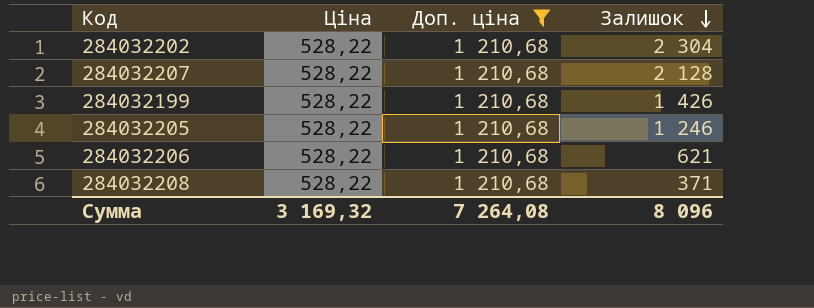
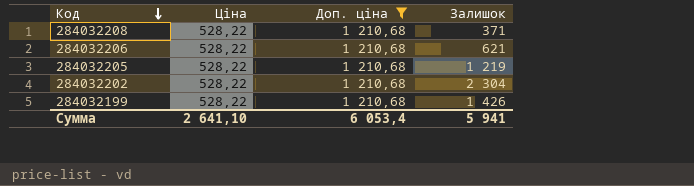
row order: Залишок descending -> Код descending
row 284032207: 528,22 | 1 210,68 | 2 128 -> none
284032205 | Залишок: 1 246 -> 1 219
Сумма | Ціна: 3 169,32 -> 2 641,10
Сумма | Доп. ціна: 7 264,08 -> 6 053,4
Сумма | Залишок: 8 096 -> 5 941

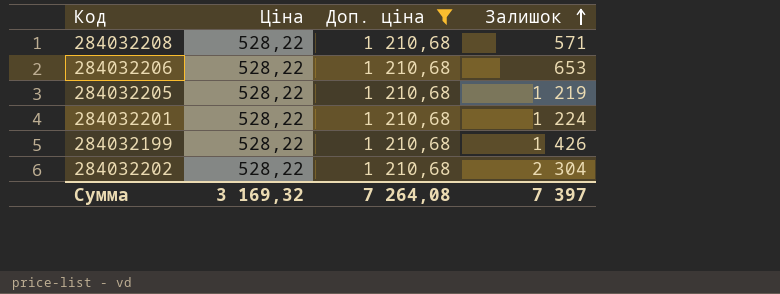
row order: Код descending -> Залишок ascending
284032208 | Залишок: 371 -> 571
284032206 | Залишок: 621 -> 653
row 284032201: none -> 528,22 | 1 210,68 | 1 224
Сумма | Ціна: 2 641,10 -> 3 169,32
Сумма | Доп. ціна: 6 053,4 -> 7 264,08
Сумма | Залишок: 5 941 -> 7 397

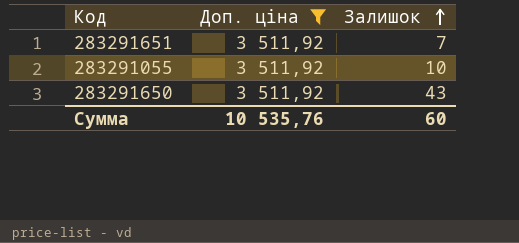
filter: Доп. ціна = 1 210,68 -> Доп. ціна = 3 511,92
column Ціна | position: 2 -> none
Сумма | Доп. ціна: 7 264,08 -> 10 535,76
Сумма | Залишок: 7 397 -> 60

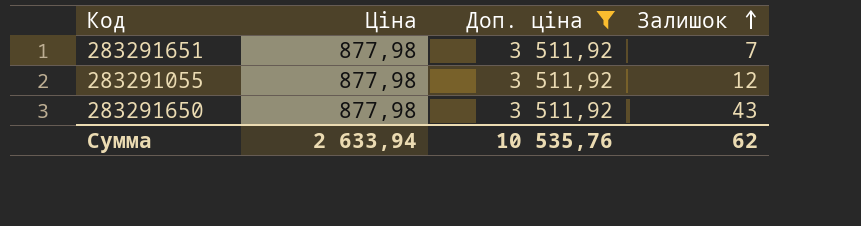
column Ціна | position: none -> 2
283291055 | Залишок: 10 -> 12
Сумма | Залишок: 60 -> 62

